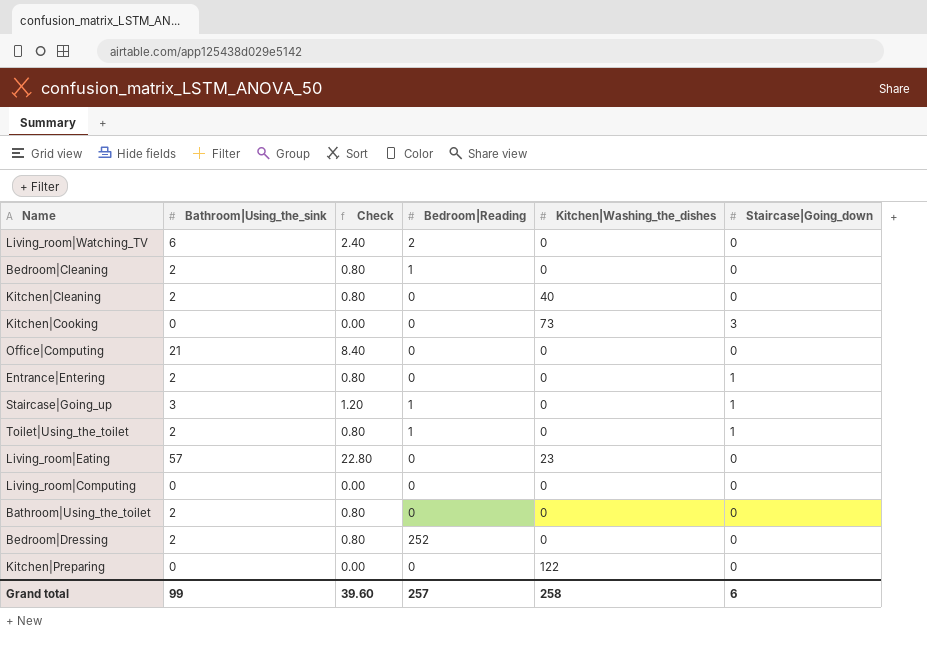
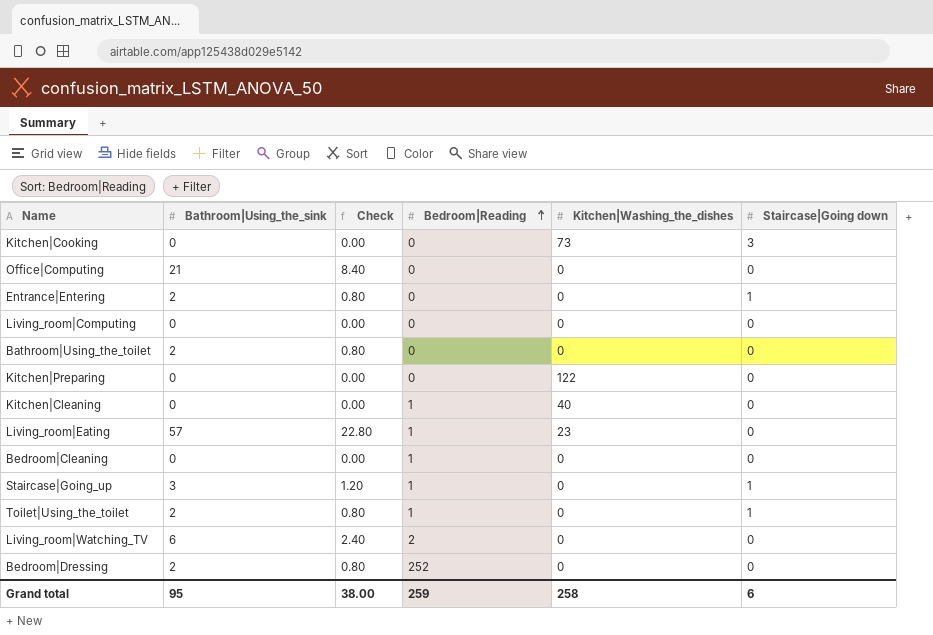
row order: none -> Bedroom|Reading ascending
column name: Staircase|Going_down -> Staircase|Going down
Kitchen|Cleaning | Bathroom|Using_the_sink: 2 -> 0
Kitchen|Cleaning | Check: 0.80 -> 0.00
Kitchen|Cleaning | Bedroom|Reading: 0 -> 1
Living_room|Eating | Bedroom|Reading: 0 -> 1
Bedroom|Cleaning | Bathroom|Using_the_sink: 2 -> 0
Bedroom|Cleaning | Check: 0.80 -> 0.00
Grand total | Bathroom|Using_the_sink: 99 -> 95
Grand total | Check: 39.60 -> 38.00
Grand total | Bedroom|Reading: 257 -> 259

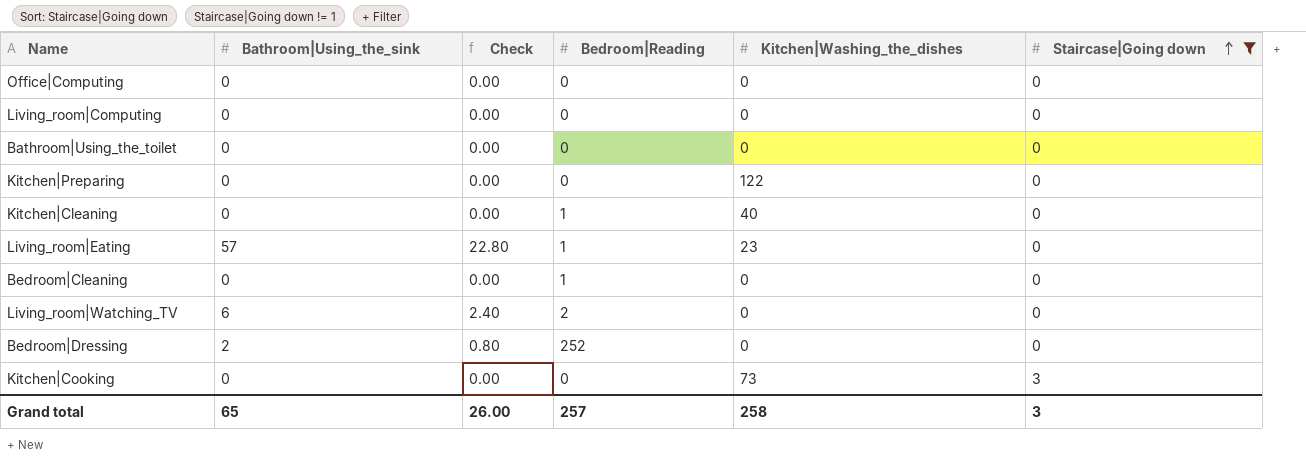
filter: none -> Staircase|Going down != 1
row order: Bedroom|Reading ascending -> Staircase|Going down ascending
Office|Computing | Bathroom|Using_the_sink: 21 -> 0
Office|Computing | Check: 8.40 -> 0.00
Bathroom|Using_the_toilet | Bathroom|Using_the_sink: 2 -> 0
Bathroom|Using_the_toilet | Check: 0.80 -> 0.00
Grand total | Bathroom|Using_the_sink: 95 -> 65
Grand total | Check: 38.00 -> 26.00
Grand total | Bedroom|Reading: 259 -> 257
Grand total | Staircase|Going down: 6 -> 3

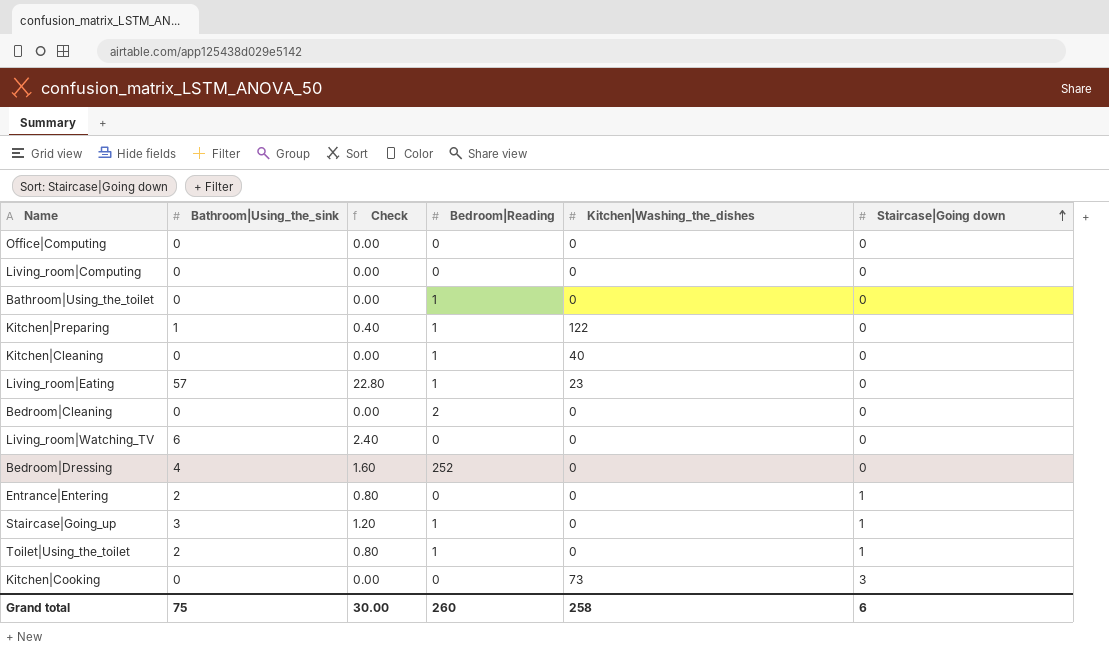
filter: Staircase|Going down != 1 -> none
Bathroom|Using_the_toilet | Bedroom|Reading: 0 -> 1
Kitchen|Preparing | Bathroom|Using_the_sink: 0 -> 1
Kitchen|Preparing | Check: 0.00 -> 0.40
Kitchen|Preparing | Bedroom|Reading: 0 -> 1
Bedroom|Cleaning | Bedroom|Reading: 1 -> 2
Living_room|Watching_TV | Bedroom|Reading: 2 -> 0
Bedroom|Dressing | Bathroom|Using_the_sink: 2 -> 4
Bedroom|Dressing | Check: 0.80 -> 1.60
Grand total | Bathroom|Using_the_sink: 65 -> 75
Grand total | Check: 26.00 -> 30.00
Grand total | Bedroom|Reading: 257 -> 260
Grand total | Staircase|Going down: 3 -> 6

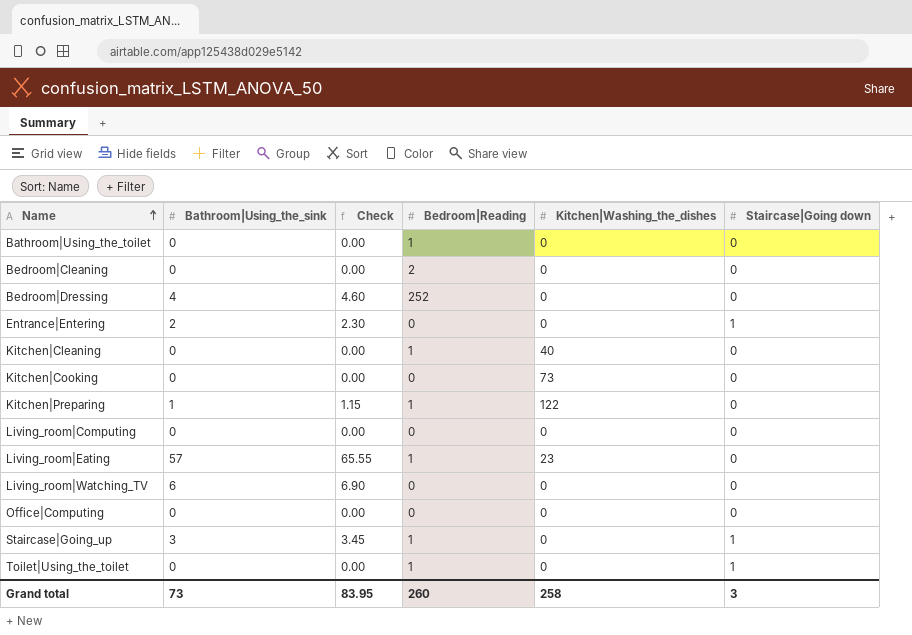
row order: Staircase|Going down ascending -> Name ascending
column Check | formula: [Bathroom|Using_the_sink] * 0.4 -> [Bathroom|Using_the_sink] * 1.15
Kitchen|Cooking | Staircase|Going down: 3 -> 0
Toilet|Using_the_toilet | Bathroom|Using_the_sink: 2 -> 0
Grand total | Bathroom|Using_the_sink: 75 -> 73
Grand total | Check: 30.00 -> 83.95
Grand total | Staircase|Going down: 6 -> 3

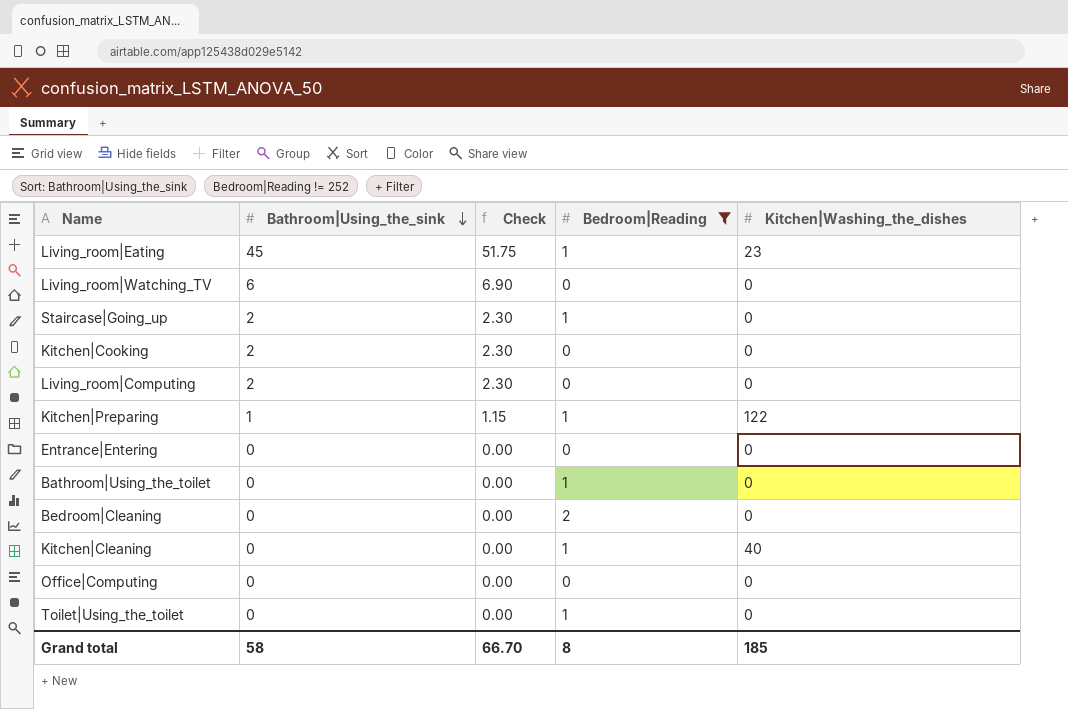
filter: none -> Bedroom|Reading != 252
row order: Name ascending -> Bathroom|Using_the_sink descending
column Staircase|Going down | position: 6 -> none
Living_room|Eating | Bathroom|Using_the_sink: 57 -> 45
Living_room|Eating | Check: 65.55 -> 51.75
Staircase|Going_up | Bathroom|Using_the_sink: 3 -> 2
Staircase|Going_up | Check: 3.45 -> 2.30
Kitchen|Cooking | Bathroom|Using_the_sink: 0 -> 2
Kitchen|Cooking | Check: 0.00 -> 2.30
Kitchen|Cooking | Kitchen|Washing_the_dishes: 73 -> 0
Living_room|Computing | Bathroom|Using_the_sink: 0 -> 2
Living_room|Computing | Check: 0.00 -> 2.30
Entrance|Entering | Bathroom|Using_the_sink: 2 -> 0
Entrance|Entering | Check: 2.30 -> 0.00
Grand total | Bathroom|Using_the_sink: 73 -> 58
Grand total | Check: 83.95 -> 66.70
Grand total | Bedroom|Reading: 260 -> 8
Grand total | Kitchen|Washing_the_dishes: 258 -> 185

